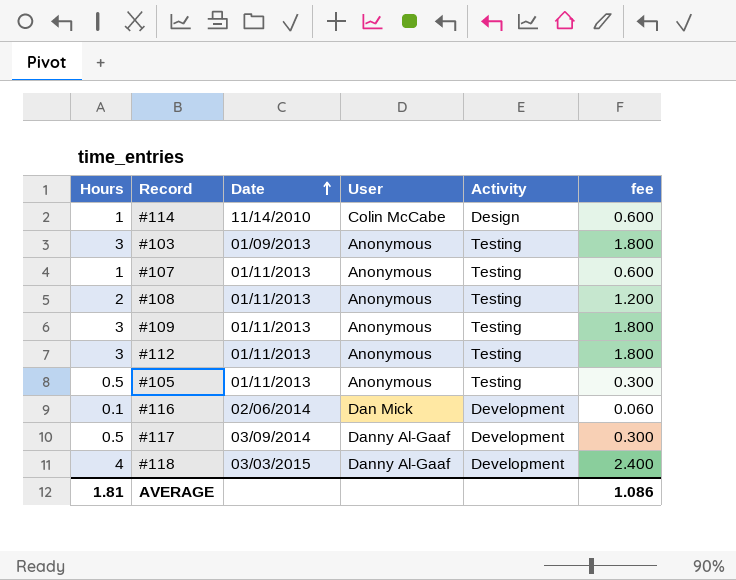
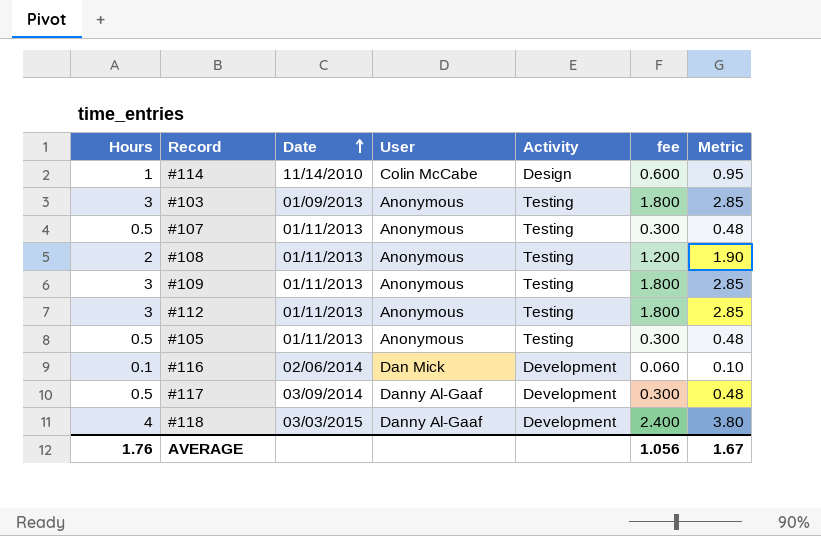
column Metric | formula: none -> [Hours] * 0.95
#107 | Hours: 1 -> 0.5
#107 | fee: 0.600 -> 0.300
AVERAGE | Hours: 1.81 -> 1.76
AVERAGE | fee: 1.086 -> 1.056

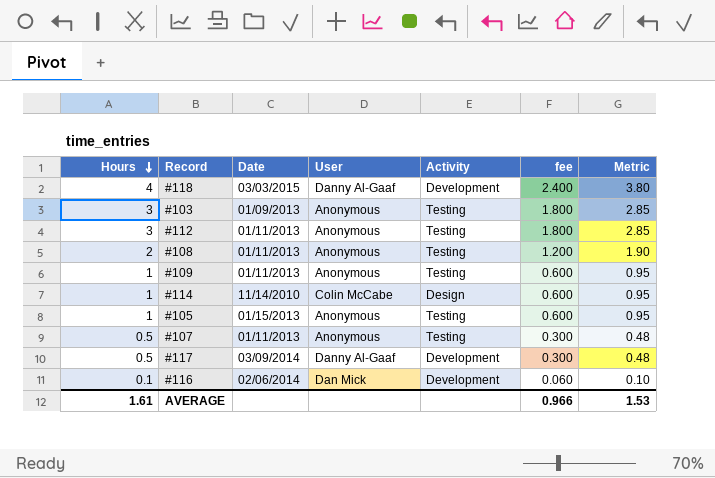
row order: Date ascending -> Hours descending
#109 | Hours: 3 -> 1
#109 | fee: 1.800 -> 0.600
#109 | Metric: 2.85 -> 0.95
#105 | Hours: 0.5 -> 1
#105 | Date: 01/11/2013 -> 01/15/2013
#105 | fee: 0.300 -> 0.600
#105 | Metric: 0.48 -> 0.95
AVERAGE | Hours: 1.76 -> 1.61
AVERAGE | fee: 1.056 -> 0.966
AVERAGE | Metric: 1.67 -> 1.53

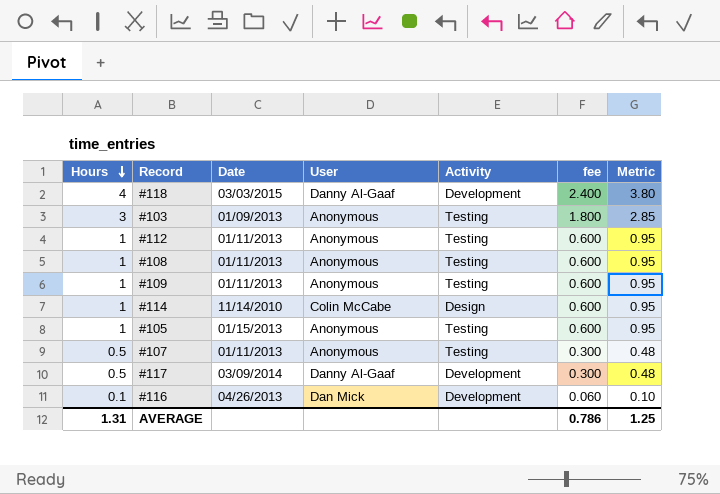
#112 | Hours: 3 -> 1
#112 | fee: 1.800 -> 0.600
#112 | Metric: 2.85 -> 0.95
#108 | Hours: 2 -> 1
#108 | fee: 1.200 -> 0.600
#108 | Metric: 1.90 -> 0.95
#116 | Date: 02/06/2014 -> 04/26/2013
AVERAGE | Hours: 1.61 -> 1.31
AVERAGE | fee: 0.966 -> 0.786
AVERAGE | Metric: 1.53 -> 1.25

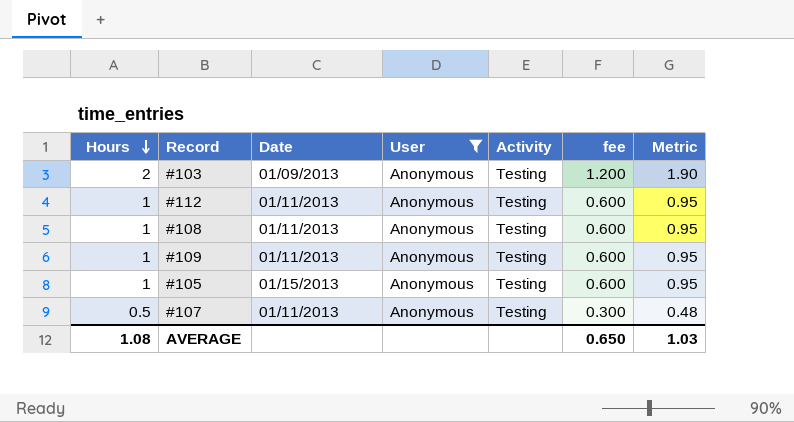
filter: none -> User = Anonymous
#103 | Hours: 3 -> 2
#103 | fee: 1.800 -> 1.200
#103 | Metric: 2.85 -> 1.90
AVERAGE | Hours: 1.31 -> 1.08
AVERAGE | fee: 0.786 -> 0.650
AVERAGE | Metric: 1.25 -> 1.03

